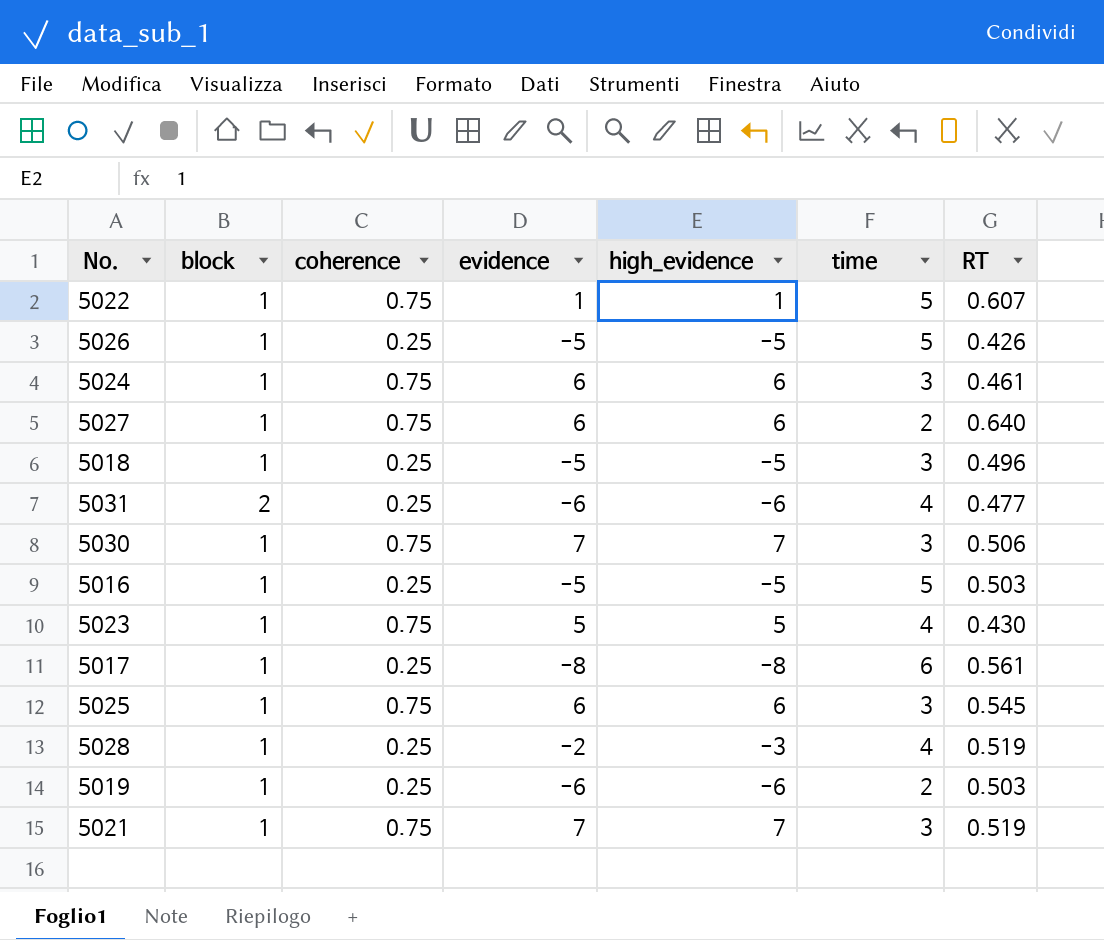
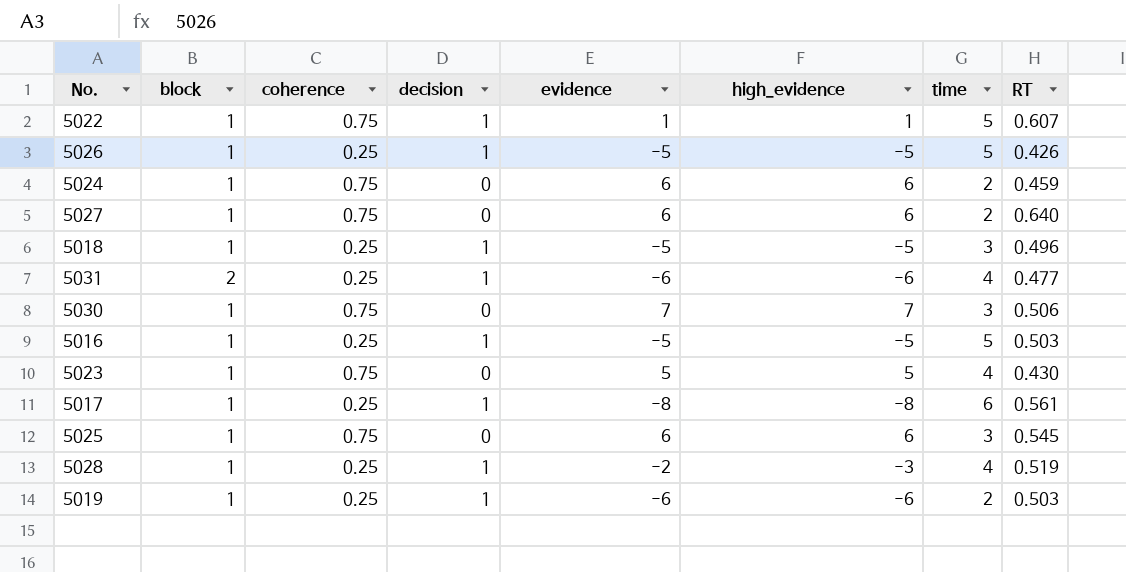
column decision | position: none -> 4
row 5021: 1 | 0.75 | 7 | 7 | 3 | 0.519 -> none
5024 | time: 3 -> 2
5024 | RT: 0.461 -> 0.459

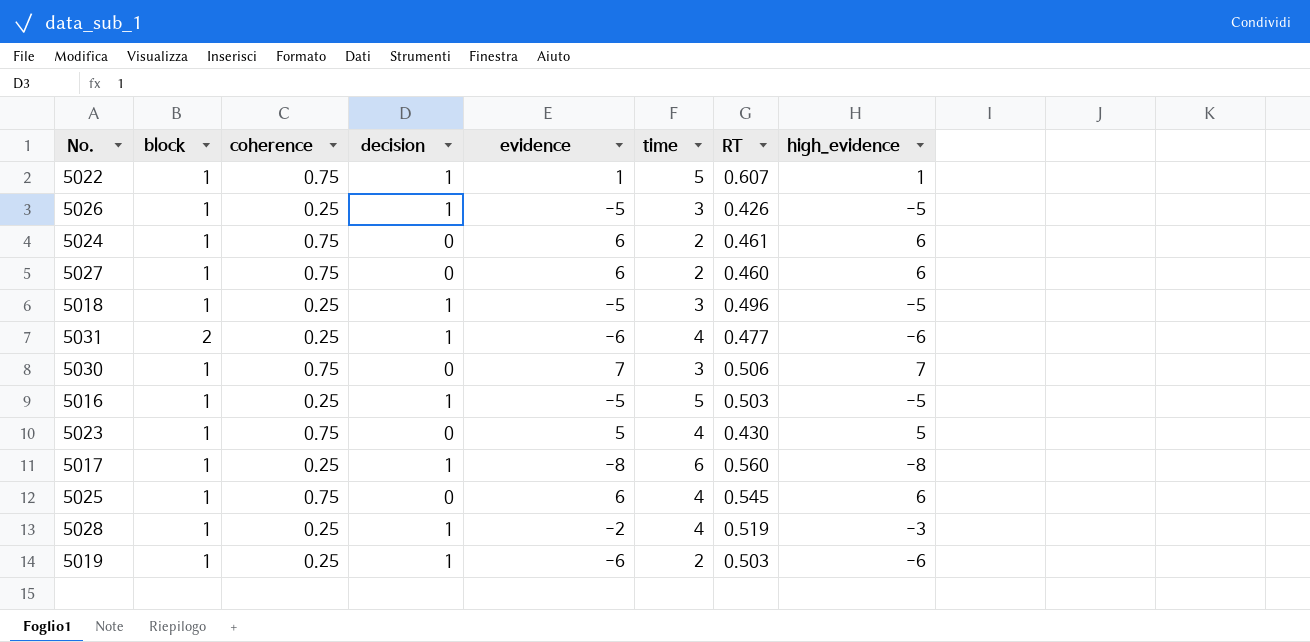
column high_evidence | position: 6 -> 8
5026 | time: 5 -> 3
5024 | RT: 0.459 -> 0.461
5027 | RT: 0.640 -> 0.460
5017 | RT: 0.561 -> 0.560
5025 | time: 3 -> 4

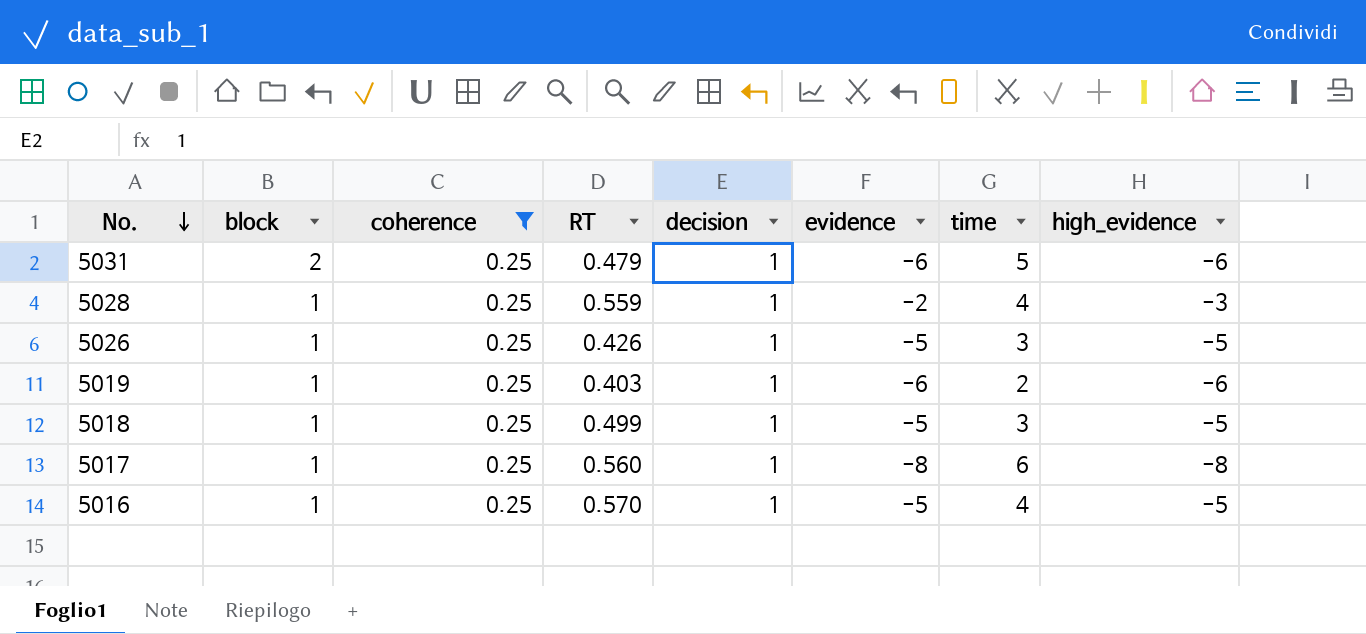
filter: none -> coherence = 0.25
row order: none -> No. descending
column RT | position: 7 -> 4
5031 | RT: 0.477 -> 0.479
5031 | time: 4 -> 5
5028 | RT: 0.519 -> 0.559
5019 | RT: 0.503 -> 0.403
5018 | RT: 0.496 -> 0.499
5016 | RT: 0.503 -> 0.570
5016 | time: 5 -> 4

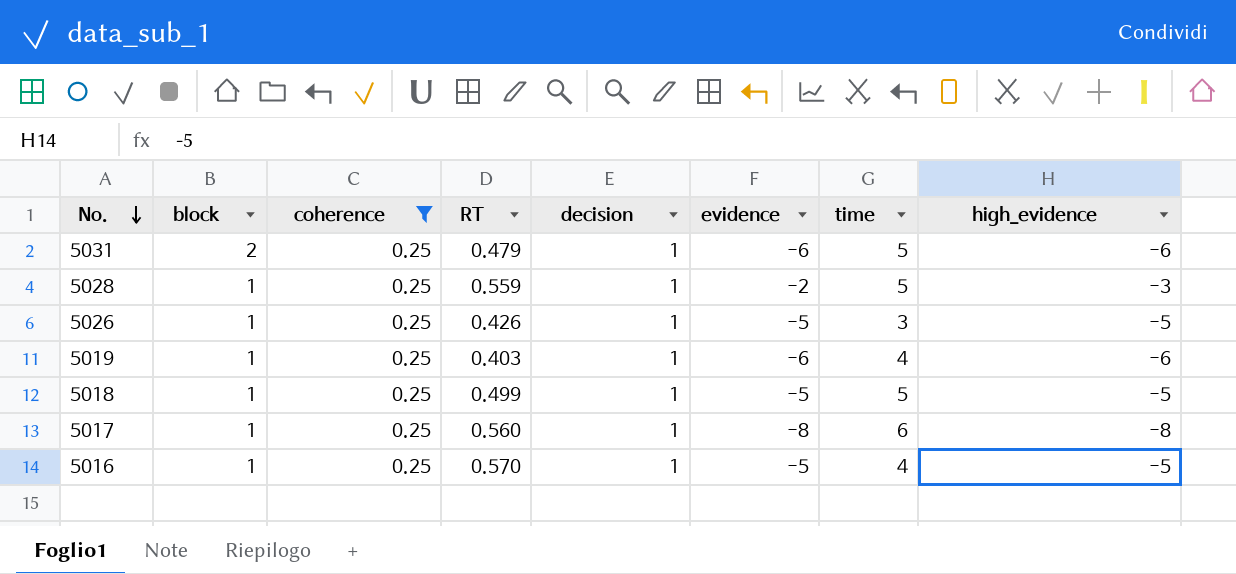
5028 | time: 4 -> 5
5019 | time: 2 -> 4
5018 | time: 3 -> 5

